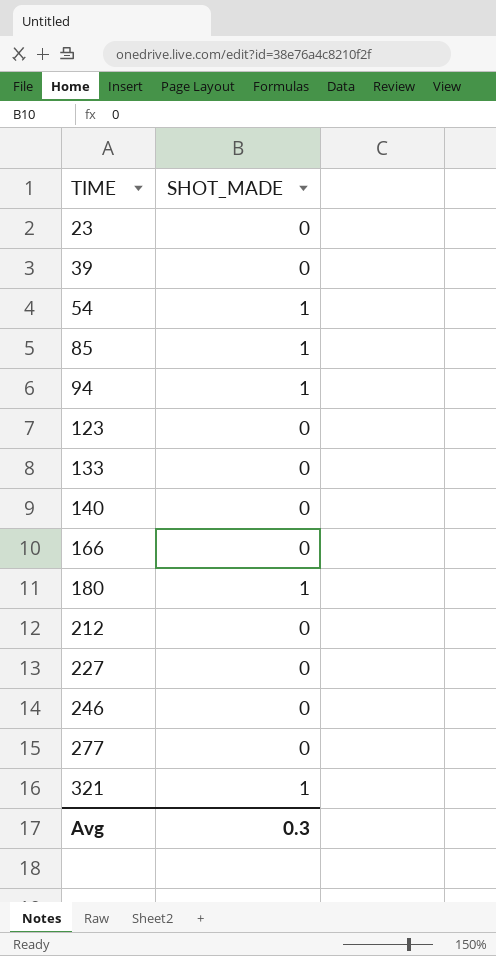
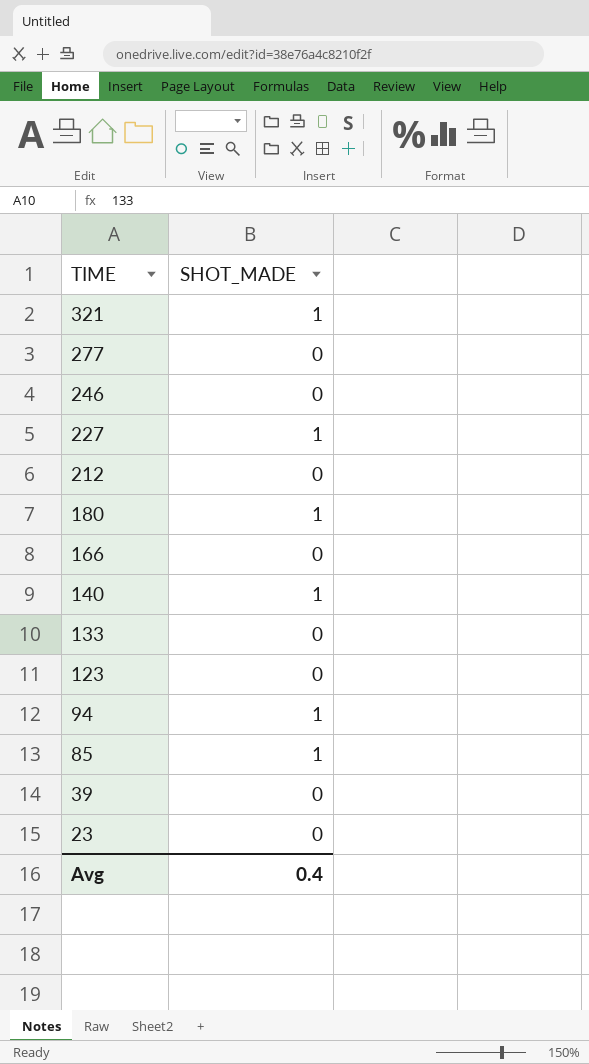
row order: TIME ascending -> TIME descending
row 54: 1 -> none
227 | SHOT_MADE: 0 -> 1
140 | SHOT_MADE: 0 -> 1
Avg | SHOT_MADE: 0.3 -> 0.4

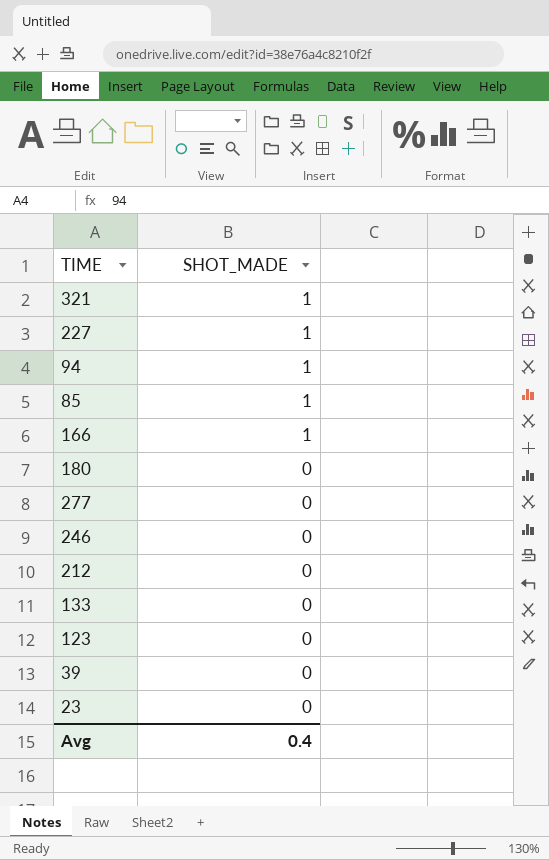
row order: TIME descending -> SHOT_MADE descending
row 140: 1 -> none
166 | SHOT_MADE: 0 -> 1
180 | SHOT_MADE: 1 -> 0

